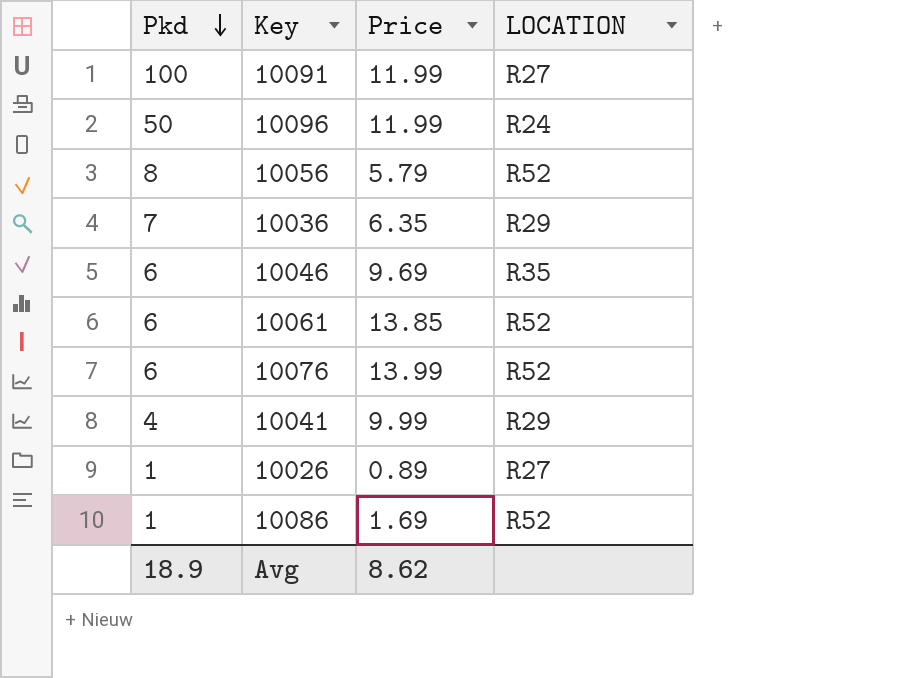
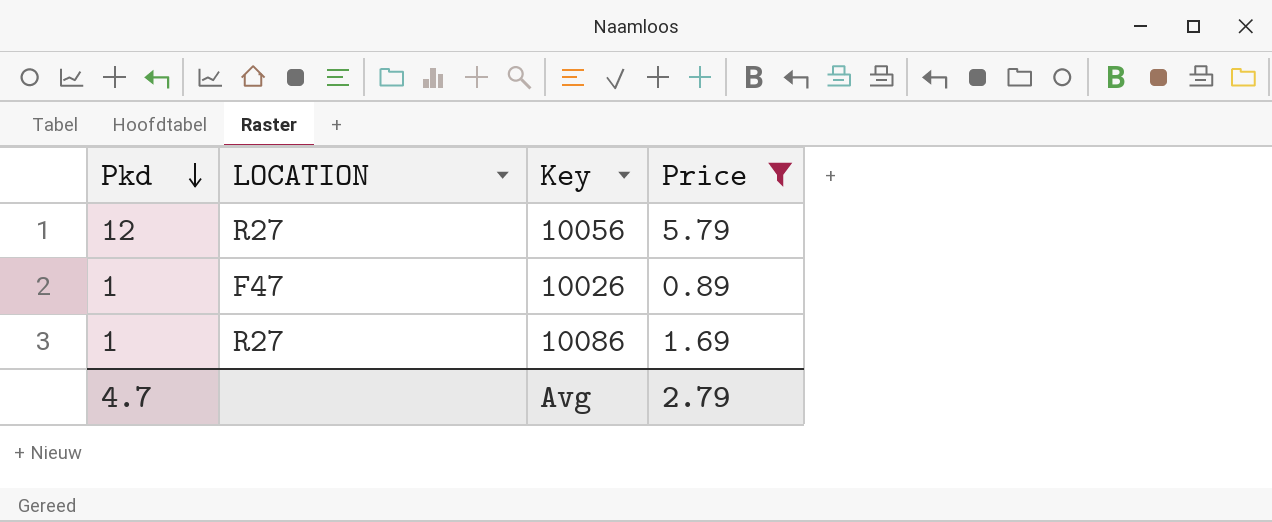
filter: none -> Price <= 5.79
column LOCATION | position: 4 -> 2
10056 | Pkd: 8 -> 12
10056 | LOCATION: R52 -> R27
10026 | LOCATION: R27 -> F47
10086 | LOCATION: R52 -> R27
Avg | Pkd: 18.9 -> 4.7
Avg | Price: 8.62 -> 2.79

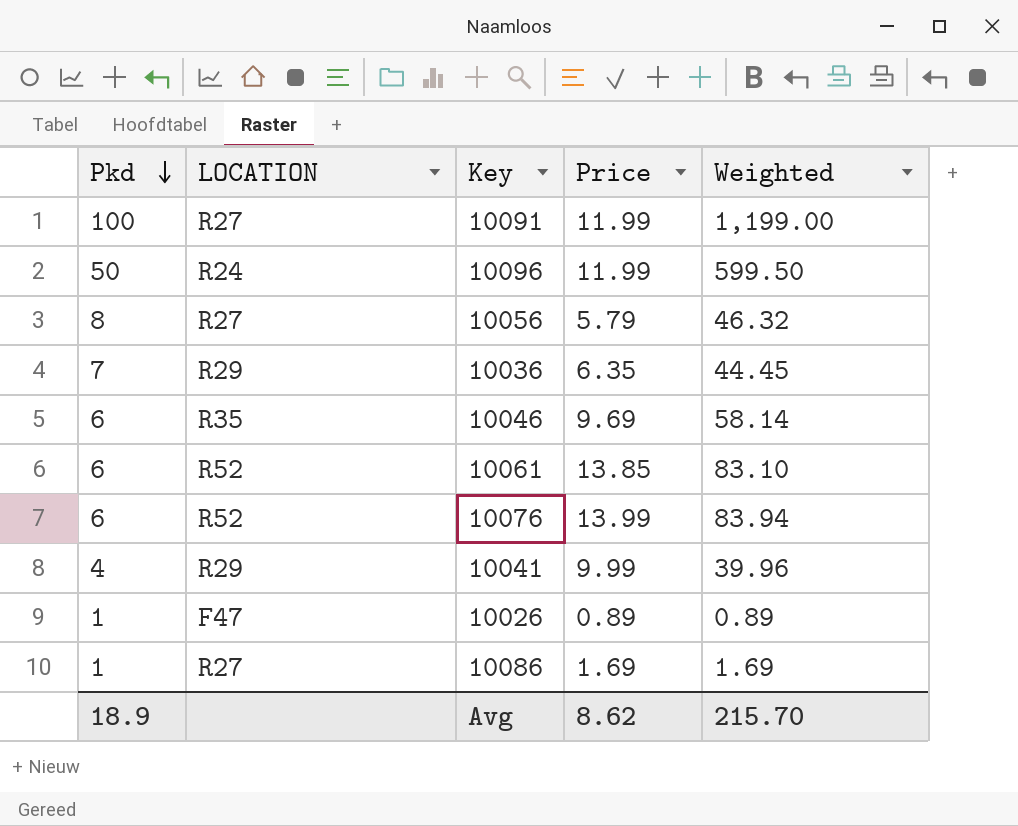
filter: Price <= 5.79 -> none
column Weighted | formula: none -> [Pkd] * [Price]
10056 | Pkd: 12 -> 8
Avg | Pkd: 4.7 -> 18.9
Avg | Price: 2.79 -> 8.62

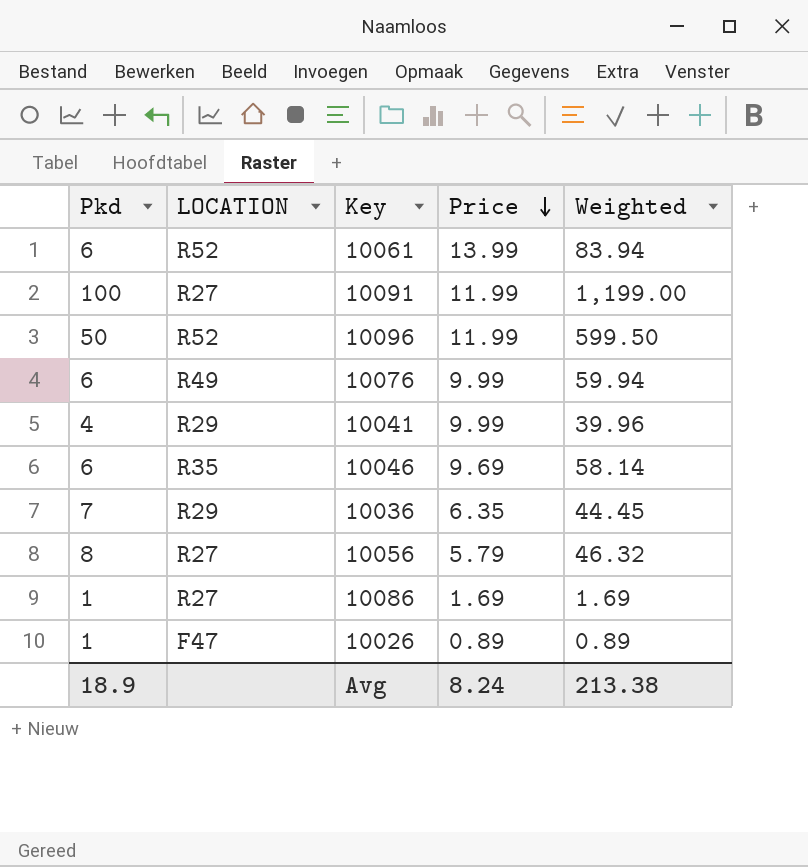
row order: Pkd descending -> Price descending
10061 | Price: 13.85 -> 13.99
10061 | Weighted: 83.10 -> 83.94
10096 | LOCATION: R24 -> R52
10076 | LOCATION: R52 -> R49
10076 | Price: 13.99 -> 9.99
10076 | Weighted: 83.94 -> 59.94
Avg | Price: 8.62 -> 8.24
Avg | Weighted: 215.70 -> 213.38

